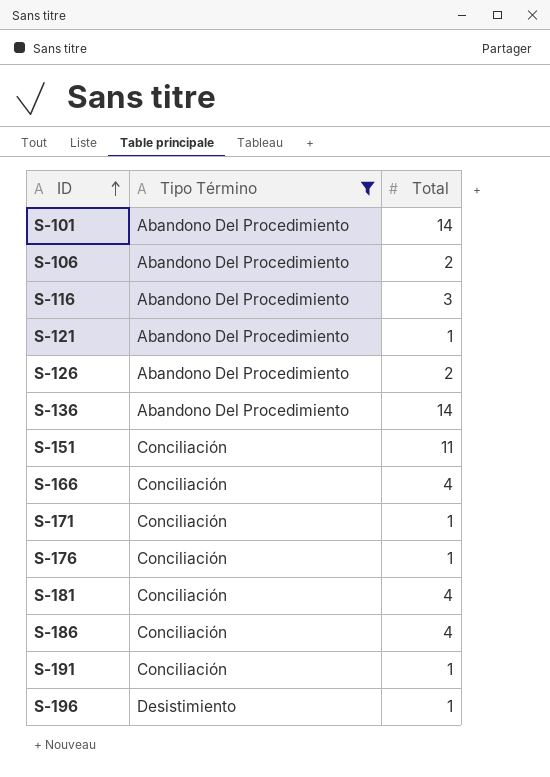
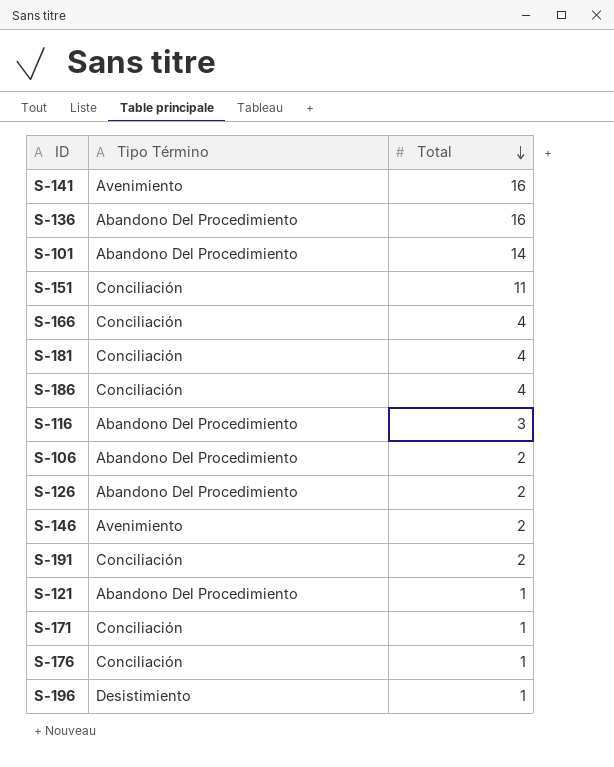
filter: Tipo Término != Avenimiento -> none
row order: ID ascending -> Total descending
S-136 | Total: 14 -> 16
S-191 | Total: 1 -> 2

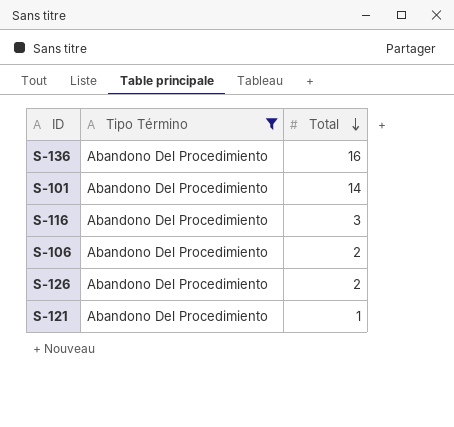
filter: none -> Tipo Término = Abandono Del Procedimiento

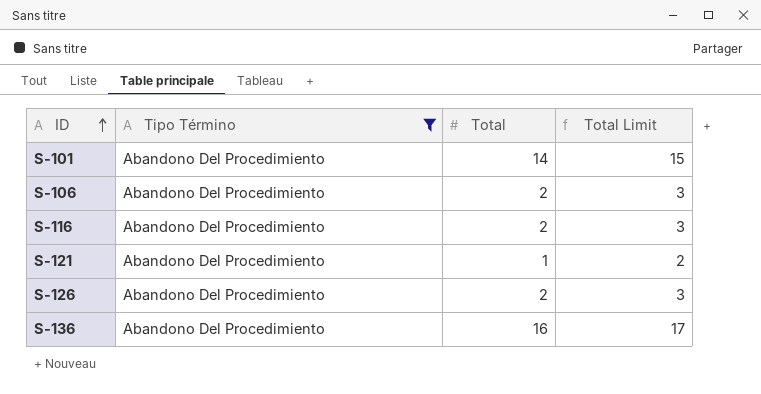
row order: Total descending -> ID ascending
column Total Limit | formula: none -> [Total] + 1
S-116 | Total: 3 -> 2

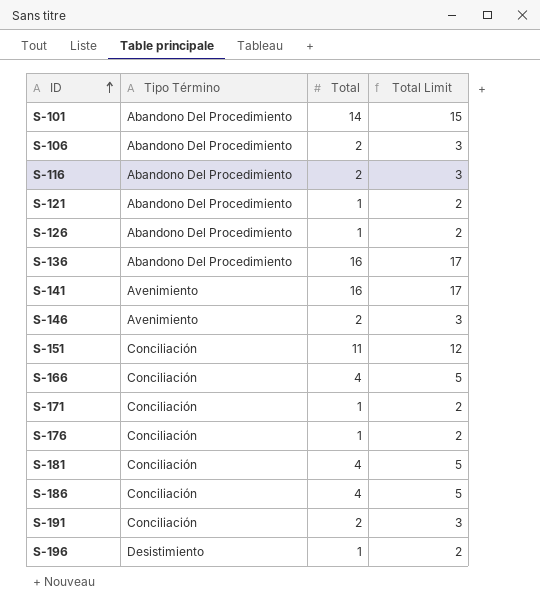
filter: Tipo Término = Abandono Del Procedimiento -> none
S-126 | Total: 2 -> 1
S-126 | Total Limit: 3 -> 2

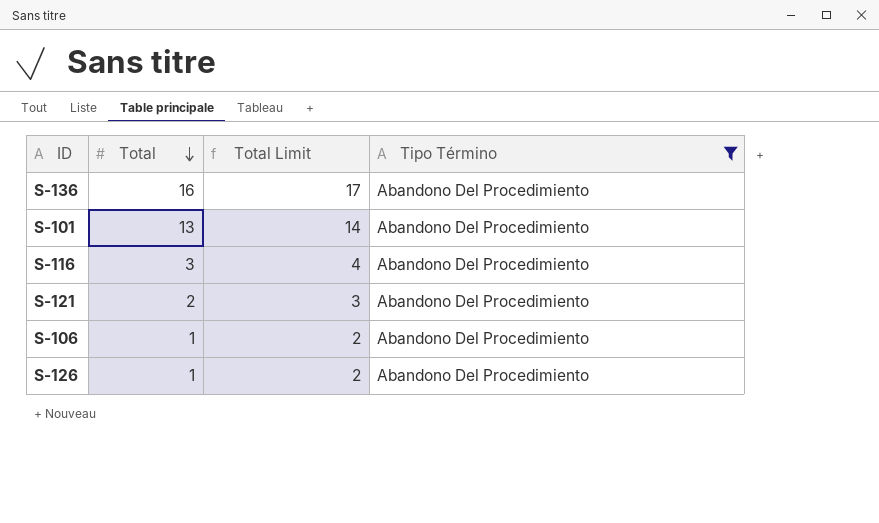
filter: none -> Tipo Término = Abandono Del Procedimiento
row order: ID ascending -> Total descending
column Tipo Término | position: 2 -> 4
S-101 | Total: 14 -> 13
S-101 | Total Limit: 15 -> 14
S-116 | Total: 2 -> 3
S-116 | Total Limit: 3 -> 4
S-121 | Total: 1 -> 2
S-121 | Total Limit: 2 -> 3
S-106 | Total: 2 -> 1
S-106 | Total Limit: 3 -> 2

